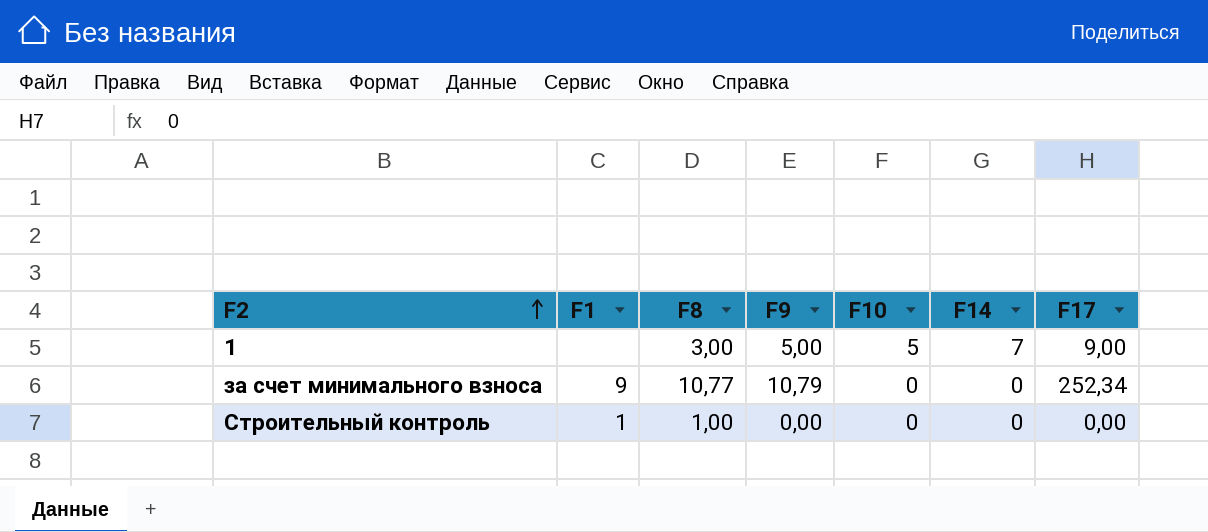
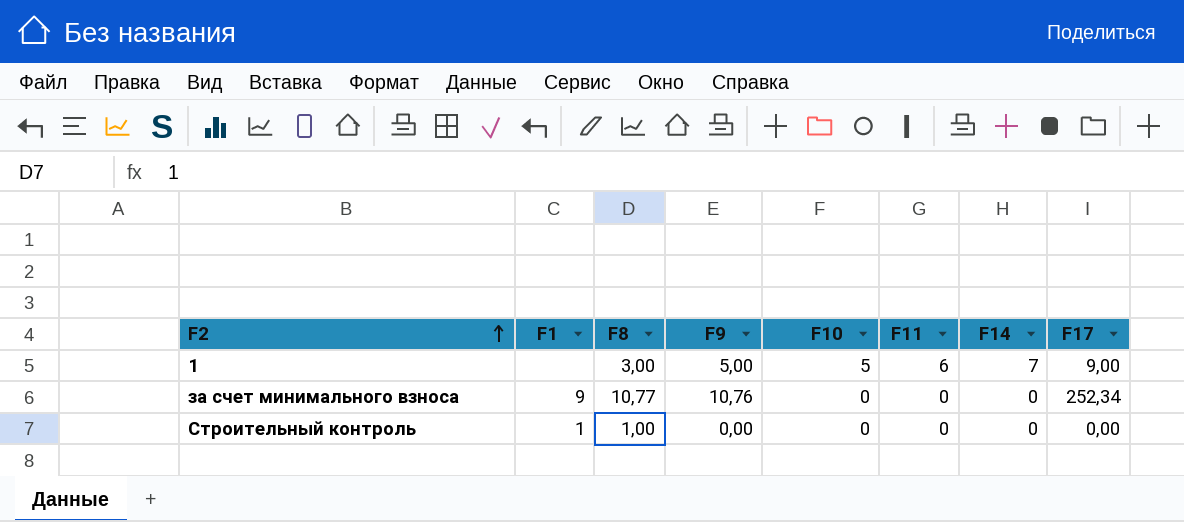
column F11 | position: none -> 6
за счет минимального взноса | F9: 10,79 -> 10,76

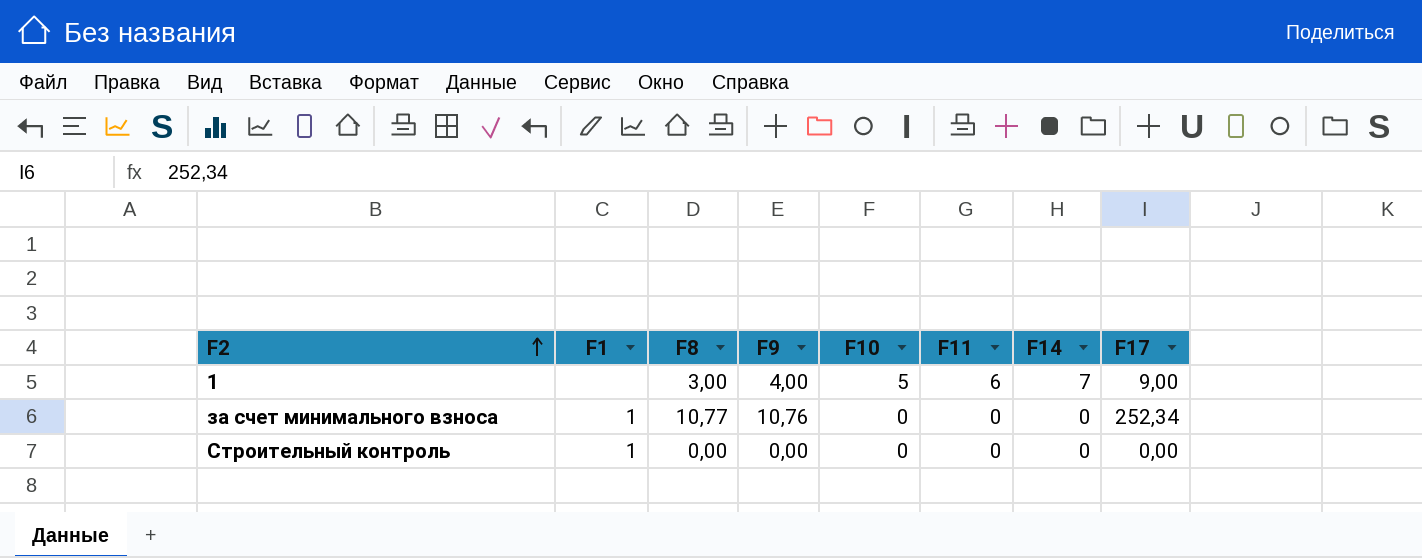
1 | F9: 5,00 -> 4,00
за счет минимального взноса | F1: 9 -> 1
Строительный контроль | F8: 1,00 -> 0,00

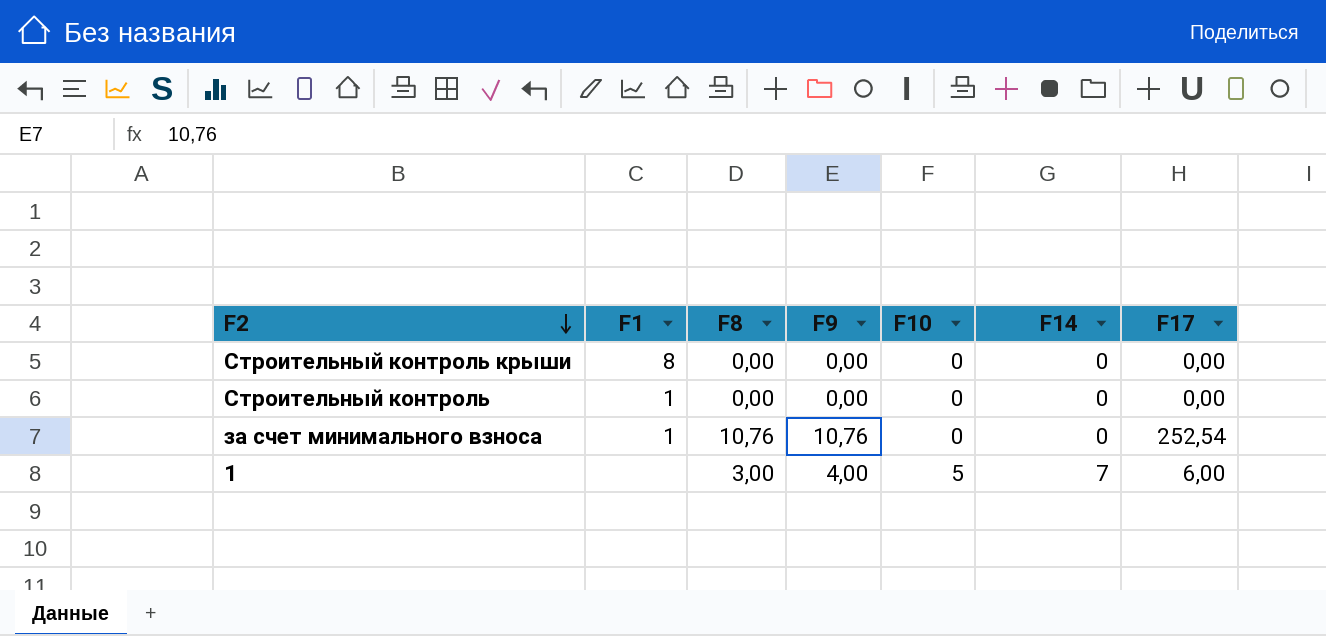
row order: F2 ascending -> F2 descending
column F11 | position: 6 -> none
row Строительный контроль крыши: none -> 8 | 0,00 | 0,00 | 0 | 0 | 0,00
за счет минимального взноса | F8: 10,77 -> 10,76
за счет минимального взноса | F17: 252,34 -> 252,54
1 | F17: 9,00 -> 6,00

